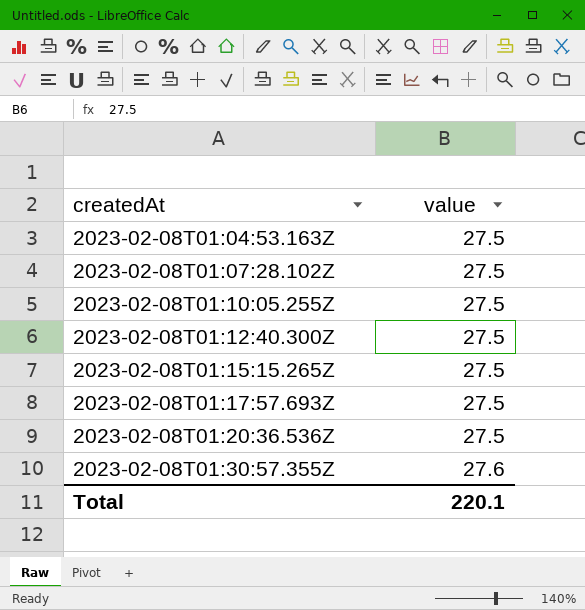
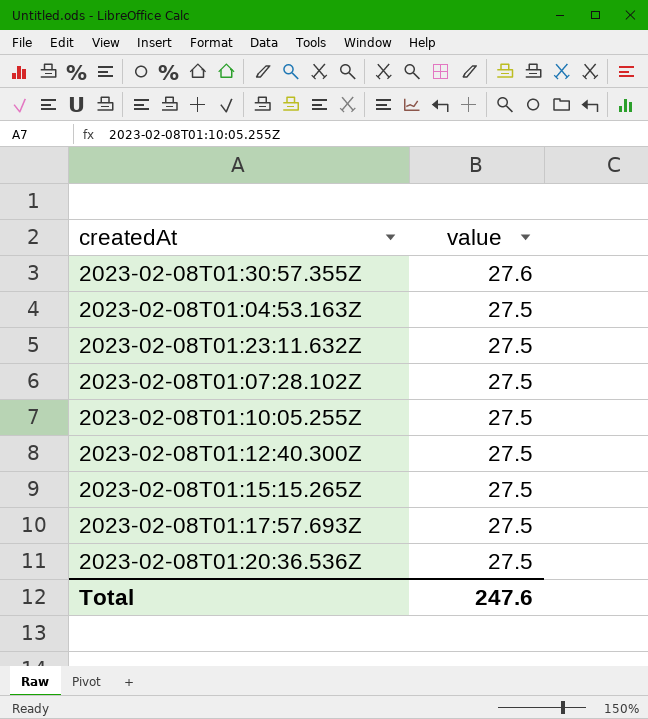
row order: createdAt ascending -> value descending
row 2023-02-08T01:23:11.632Z: none -> 27.5
Total | value: 220.1 -> 247.6

